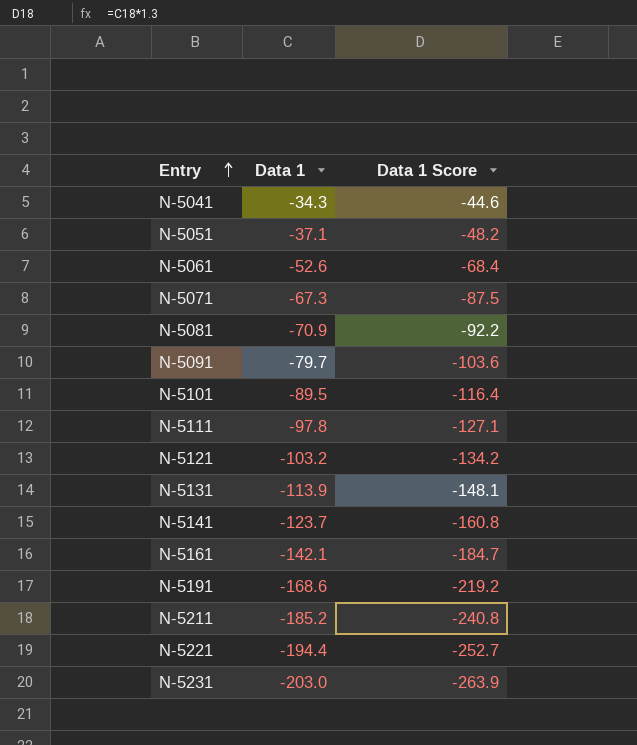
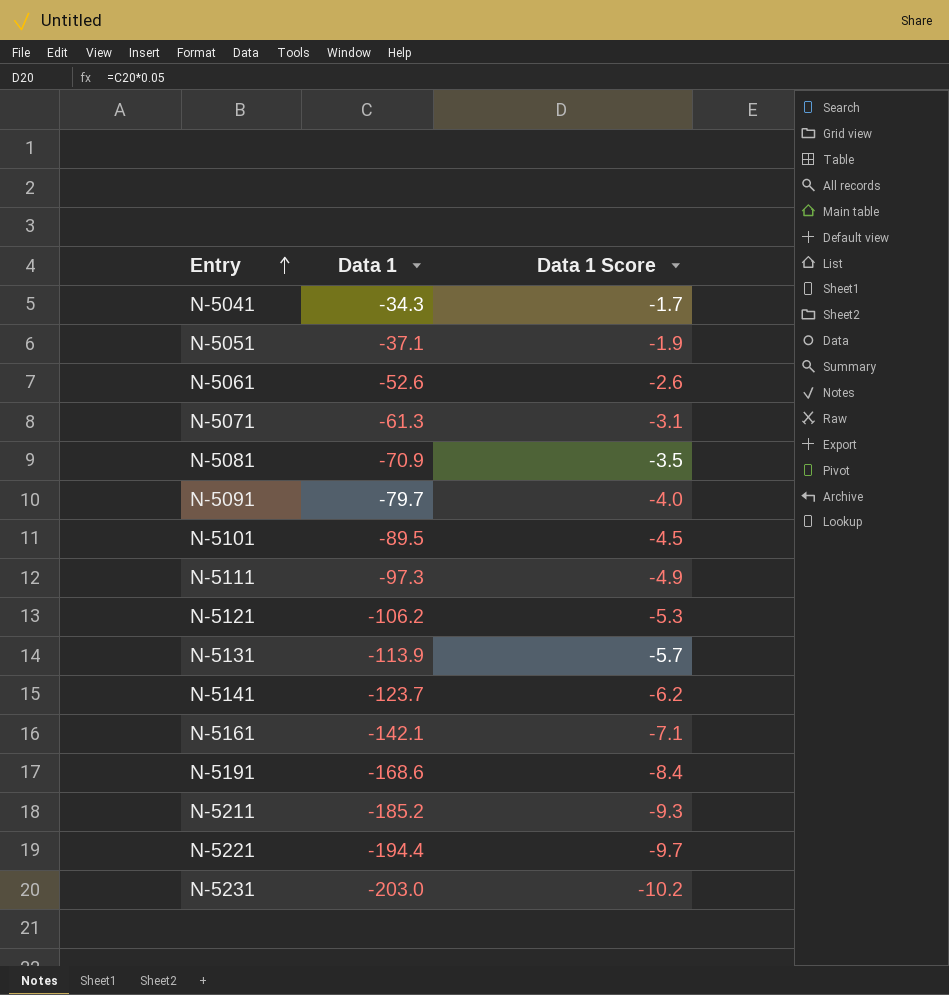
column Data 1 Score | formula: [Data 1] * 1.3 -> [Data 1] * 0.05
N-5071 | Data 1: -67.3 -> -61.3
N-5111 | Data 1: -97.8 -> -97.3
N-5121 | Data 1: -103.2 -> -106.2

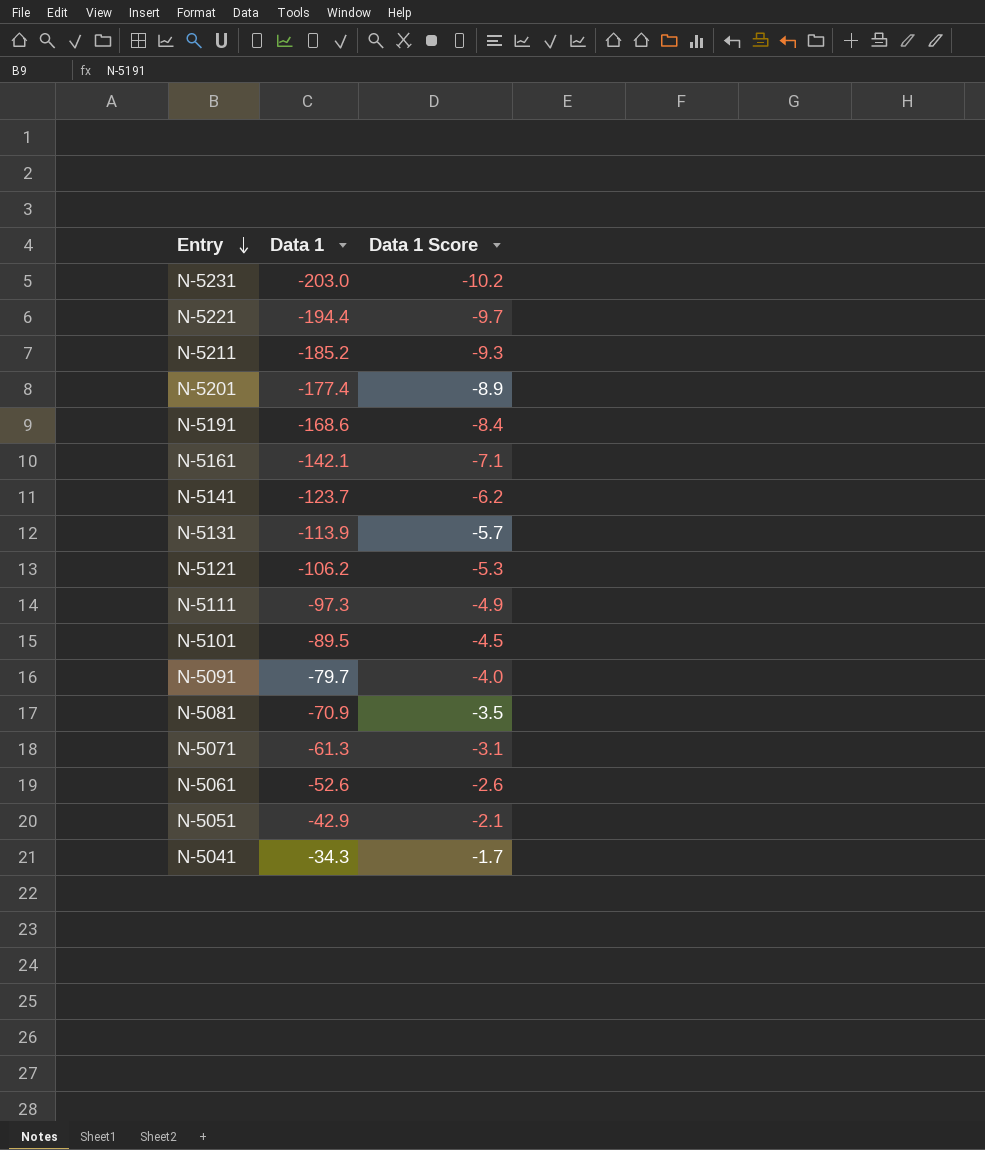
row order: Entry ascending -> Entry descending
row N-5201: none -> -177.4 | -8.9
N-5051 | Data 1: -37.1 -> -42.9
N-5051 | Data 1 Score: -1.9 -> -2.1

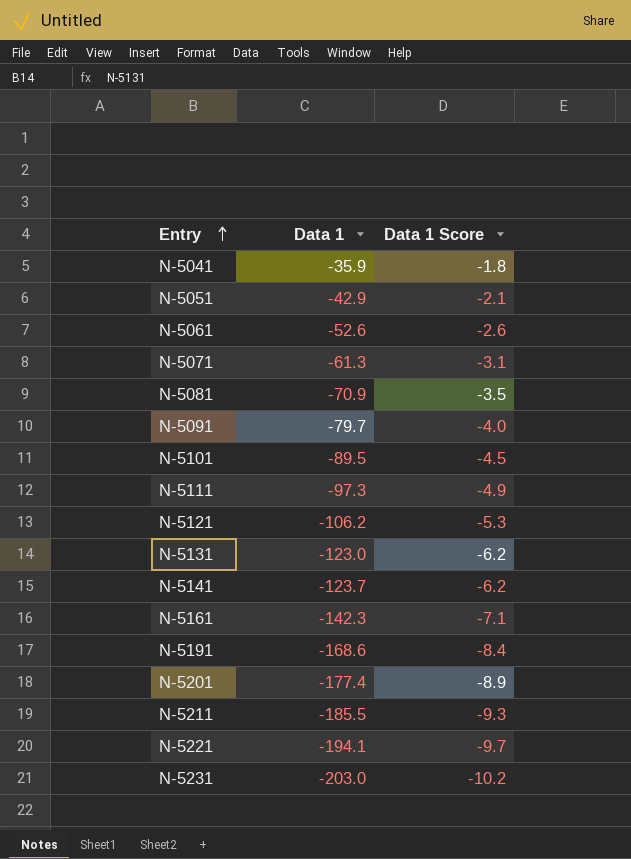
row order: Entry descending -> Entry ascending
N-5041 | Data 1: -34.3 -> -35.9
N-5041 | Data 1 Score: -1.7 -> -1.8
N-5131 | Data 1: -113.9 -> -123.0
N-5131 | Data 1 Score: -5.7 -> -6.2
N-5161 | Data 1: -142.1 -> -142.3
N-5211 | Data 1: -185.2 -> -185.5
N-5221 | Data 1: -194.4 -> -194.1

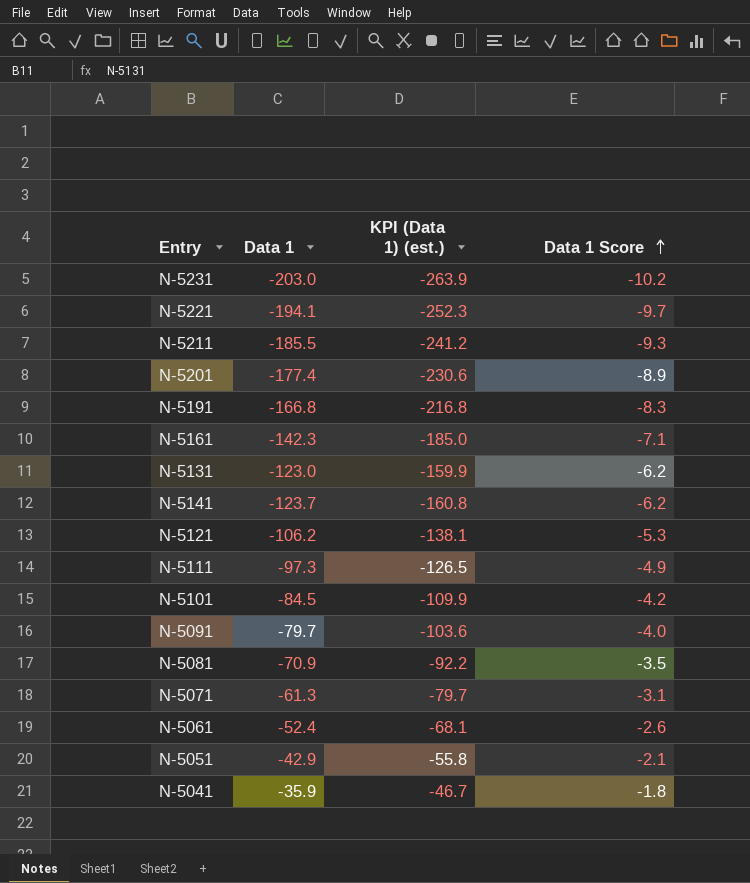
row order: Entry ascending -> Data 1 Score ascending
column KPI (Data 1) (est.) | formula: none -> [Data 1] * 1.3
N-5191 | Data 1: -168.6 -> -166.8
N-5191 | Data 1 Score: -8.4 -> -8.3
N-5101 | Data 1: -89.5 -> -84.5
N-5101 | Data 1 Score: -4.5 -> -4.2
N-5061 | Data 1: -52.6 -> -52.4

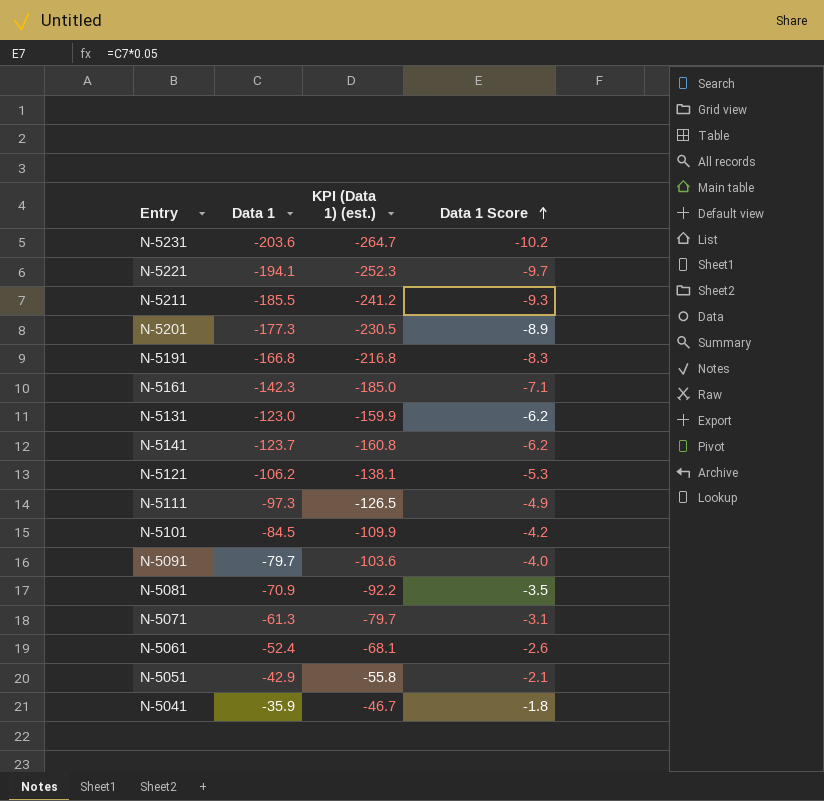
N-5231 | Data 1: -203.0 -> -203.6
N-5231 | KPI (Data 1) (est.): -263.9 -> -264.7
N-5201 | Data 1: -177.4 -> -177.3
N-5201 | KPI (Data 1) (est.): -230.6 -> -230.5

